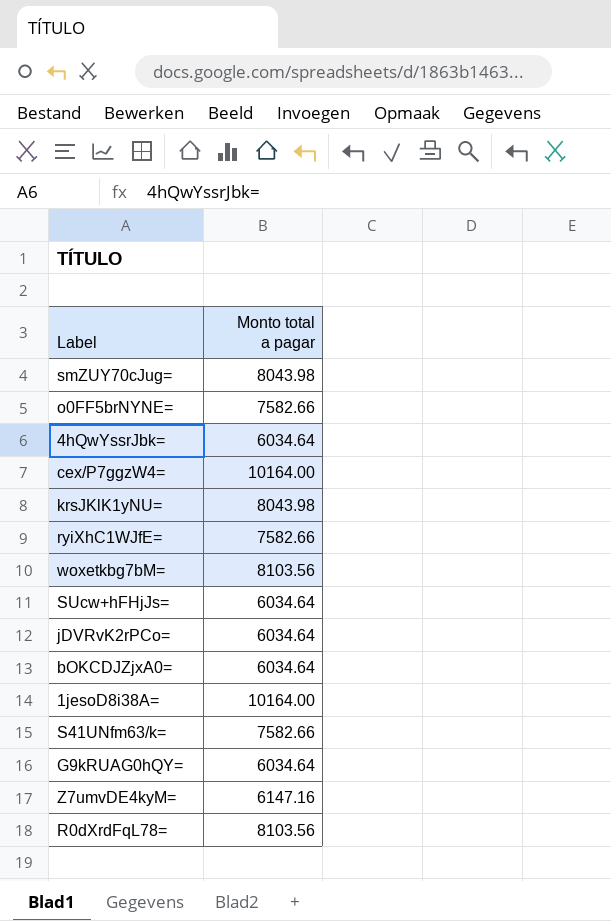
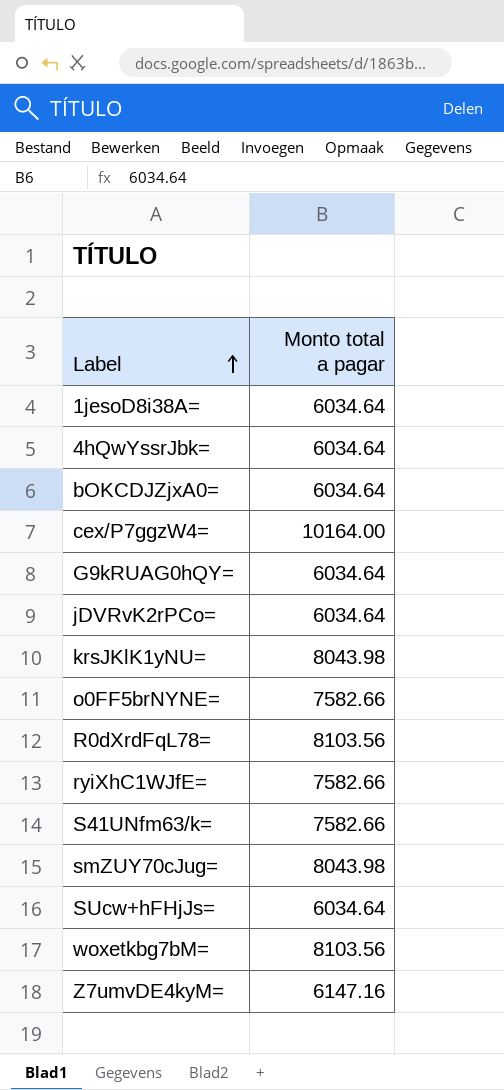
row order: none -> Label ascending
1jesoD8i38A= | Monto total a pagar: 10164.00 -> 6034.64

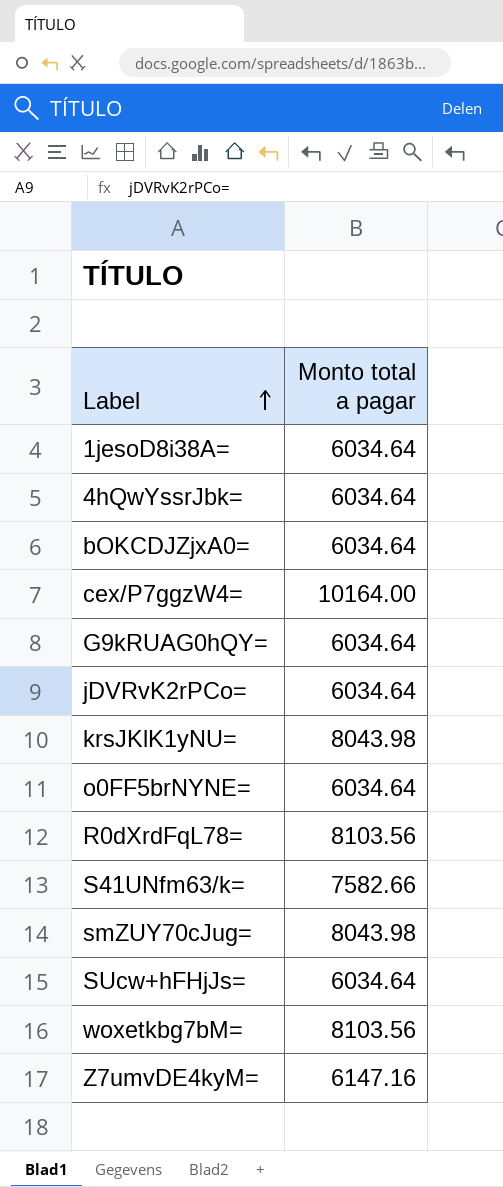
row ryiXhC1WJfE=: 7582.66 -> none
o0FF5brNYNE= | Monto total a pagar: 7582.66 -> 6034.64

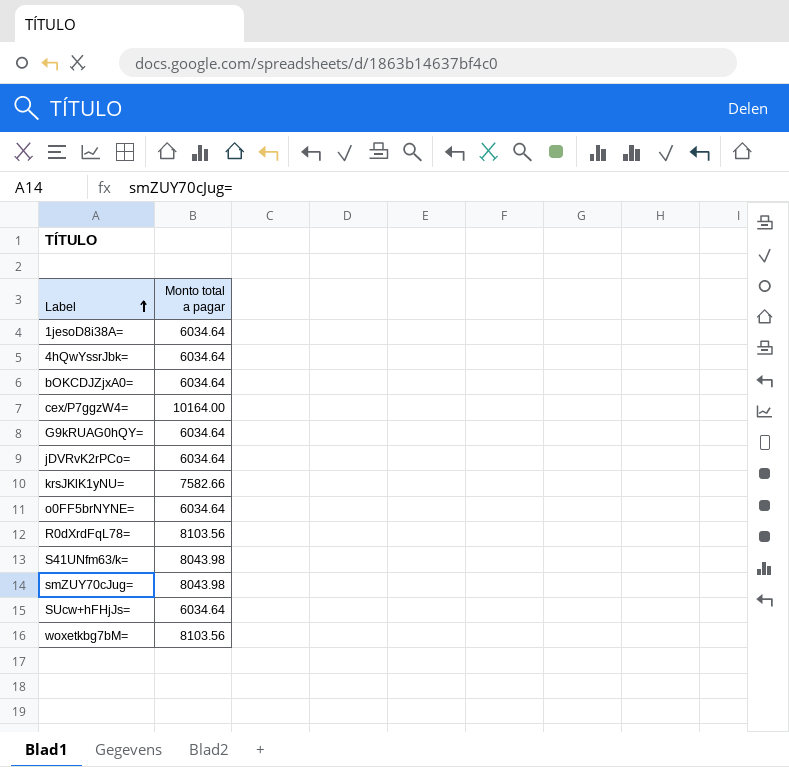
row Z7umvDE4kyM=: 6147.16 -> none
krsJKlK1yNU= | Monto total a pagar: 8043.98 -> 7582.66
S41UNfm63/k= | Monto total a pagar: 7582.66 -> 8043.98

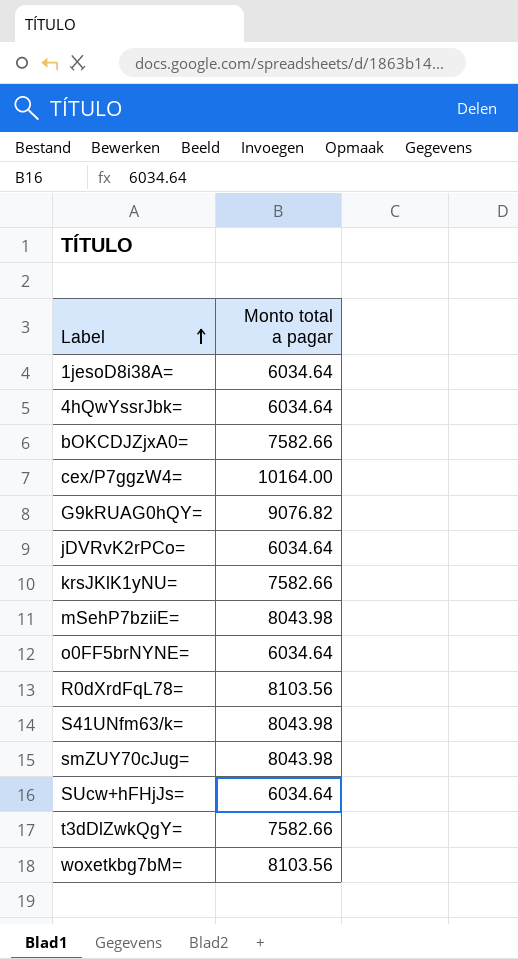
bOKCDJZjxA0= | Monto total a pagar: 6034.64 -> 7582.66
G9kRUAG0hQY= | Monto total a pagar: 6034.64 -> 9076.82
row mSehP7bziiE=: none -> 8043.98
row t3dDlZwkQgY=: none -> 7582.66

